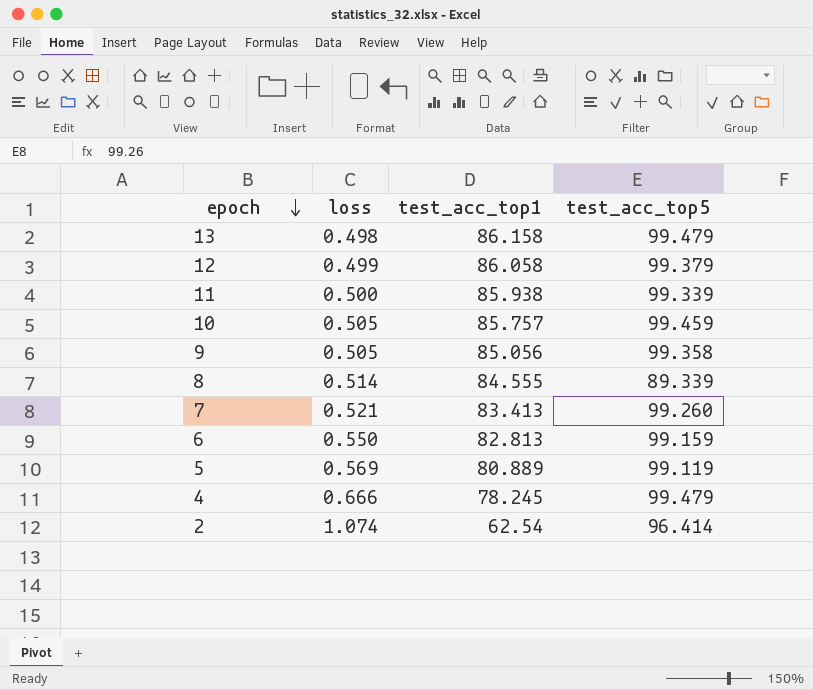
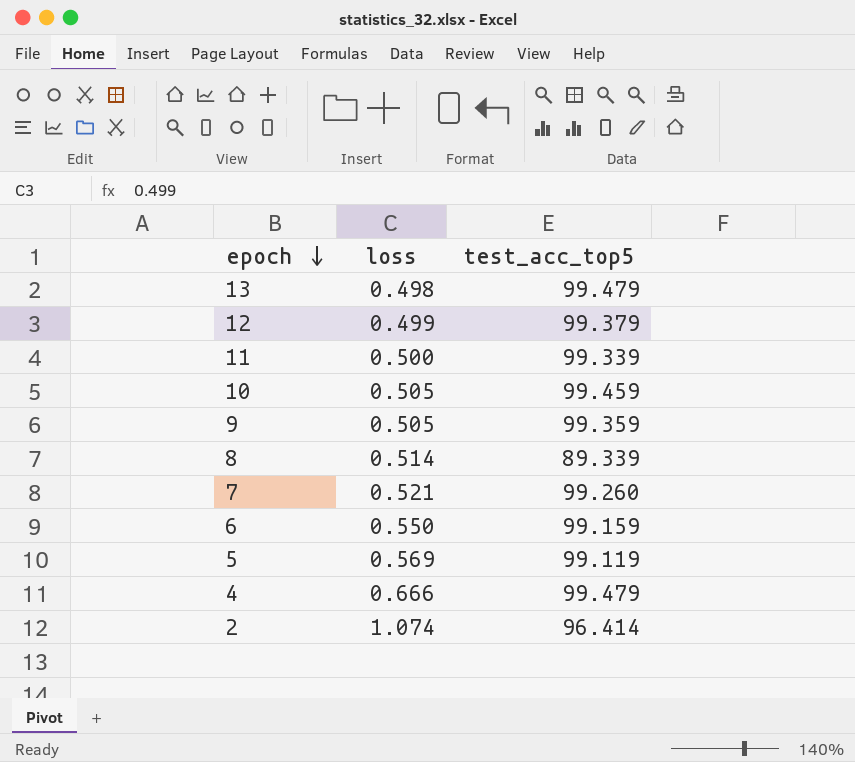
column test_acc_top1 | position: 3 -> none
9 | test_acc_top5: 99.358 -> 99.359

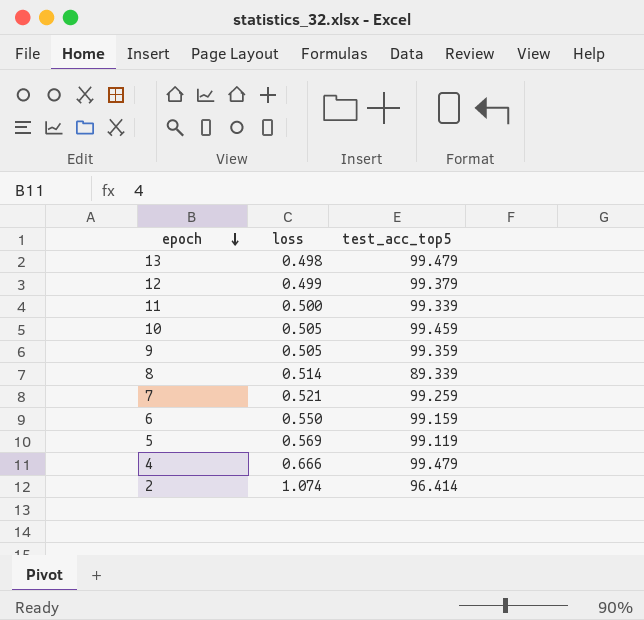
7 | test_acc_top5: 99.260 -> 99.259

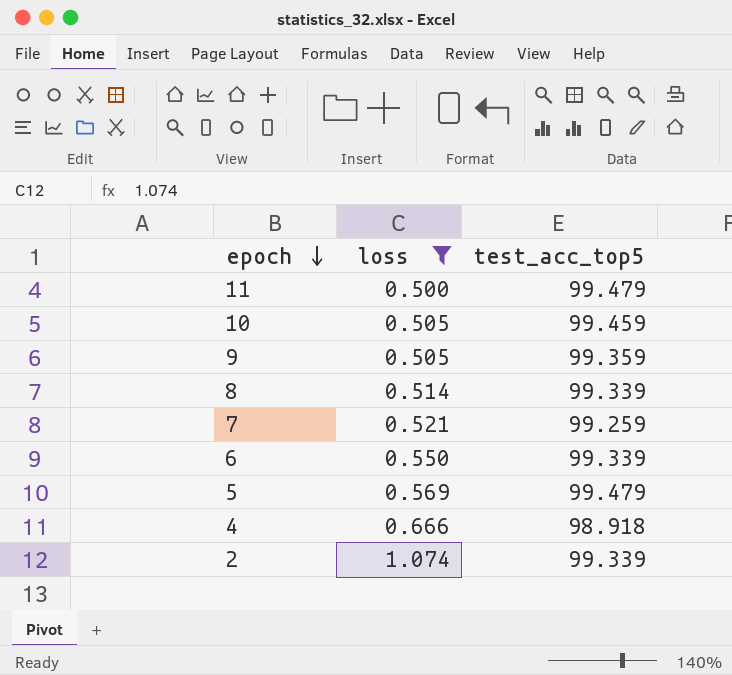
filter: none -> loss >= 0.500
11 | test_acc_top5: 99.339 -> 99.479
8 | test_acc_top5: 89.339 -> 99.339
6 | test_acc_top5: 99.159 -> 99.339
5 | test_acc_top5: 99.119 -> 99.479
4 | test_acc_top5: 99.479 -> 98.918
2 | test_acc_top5: 96.414 -> 99.339

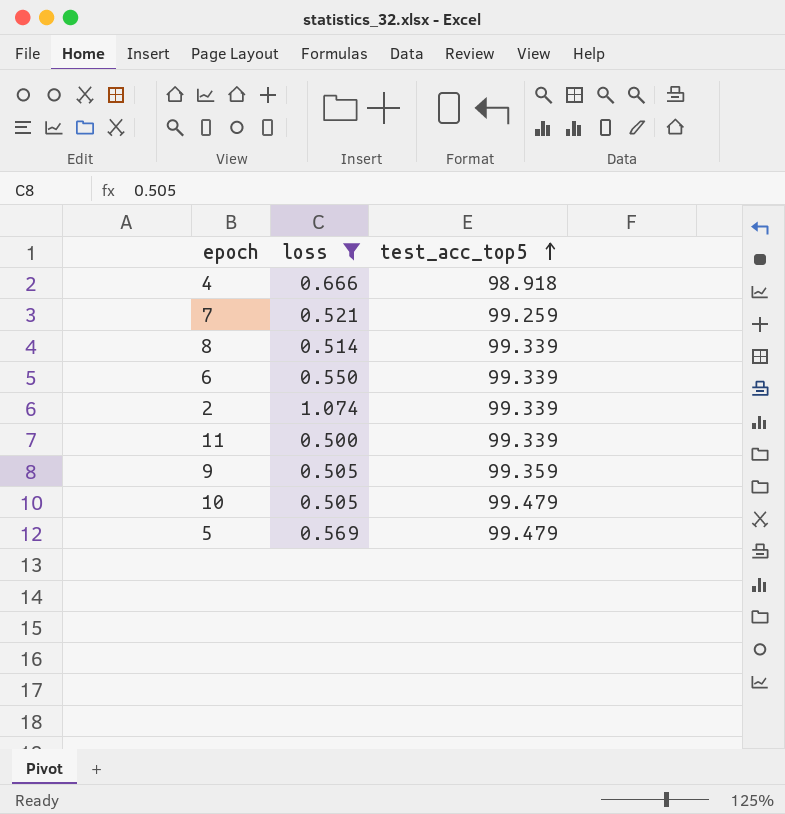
row order: epoch descending -> test_acc_top5 ascending
11 | test_acc_top5: 99.479 -> 99.339
10 | test_acc_top5: 99.459 -> 99.479

